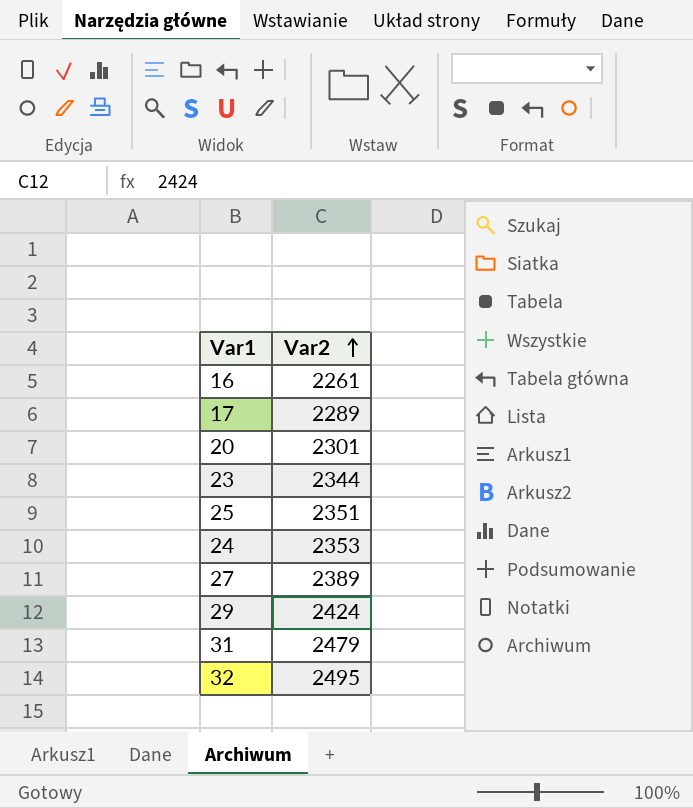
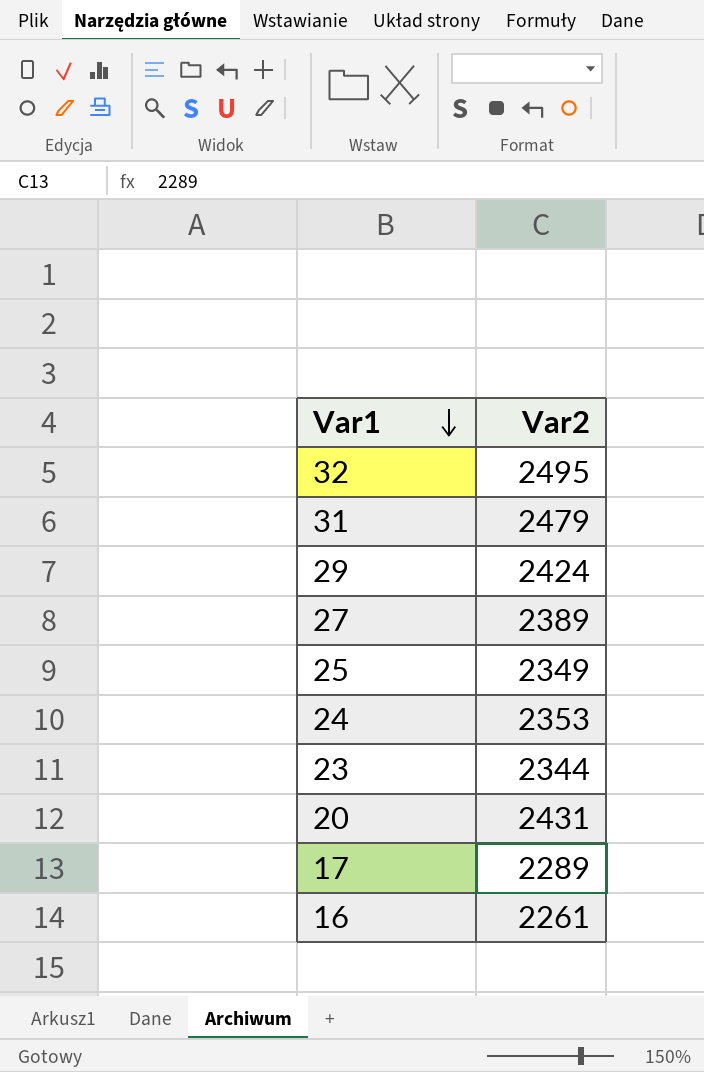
row order: Var2 ascending -> Var1 descending
25 | Var2: 2351 -> 2349
20 | Var2: 2301 -> 2431

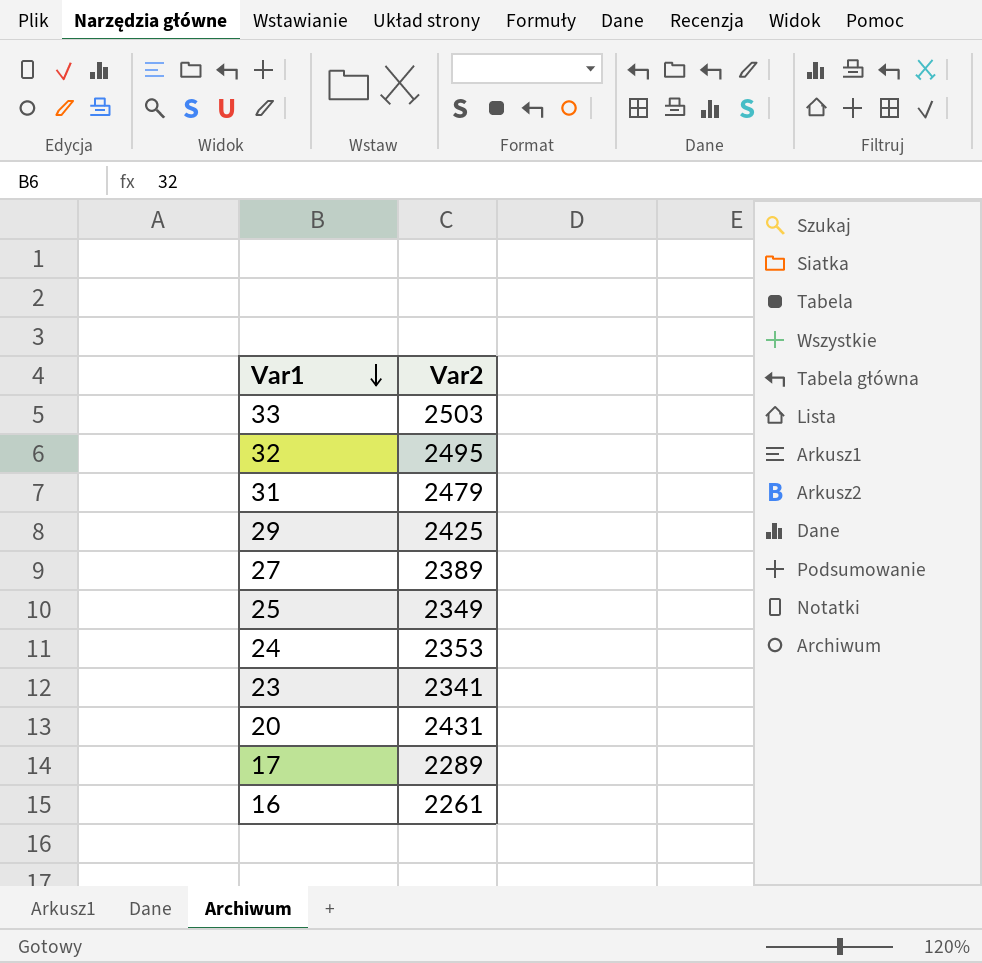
row 33: none -> 2503
29 | Var2: 2424 -> 2425
23 | Var2: 2344 -> 2341

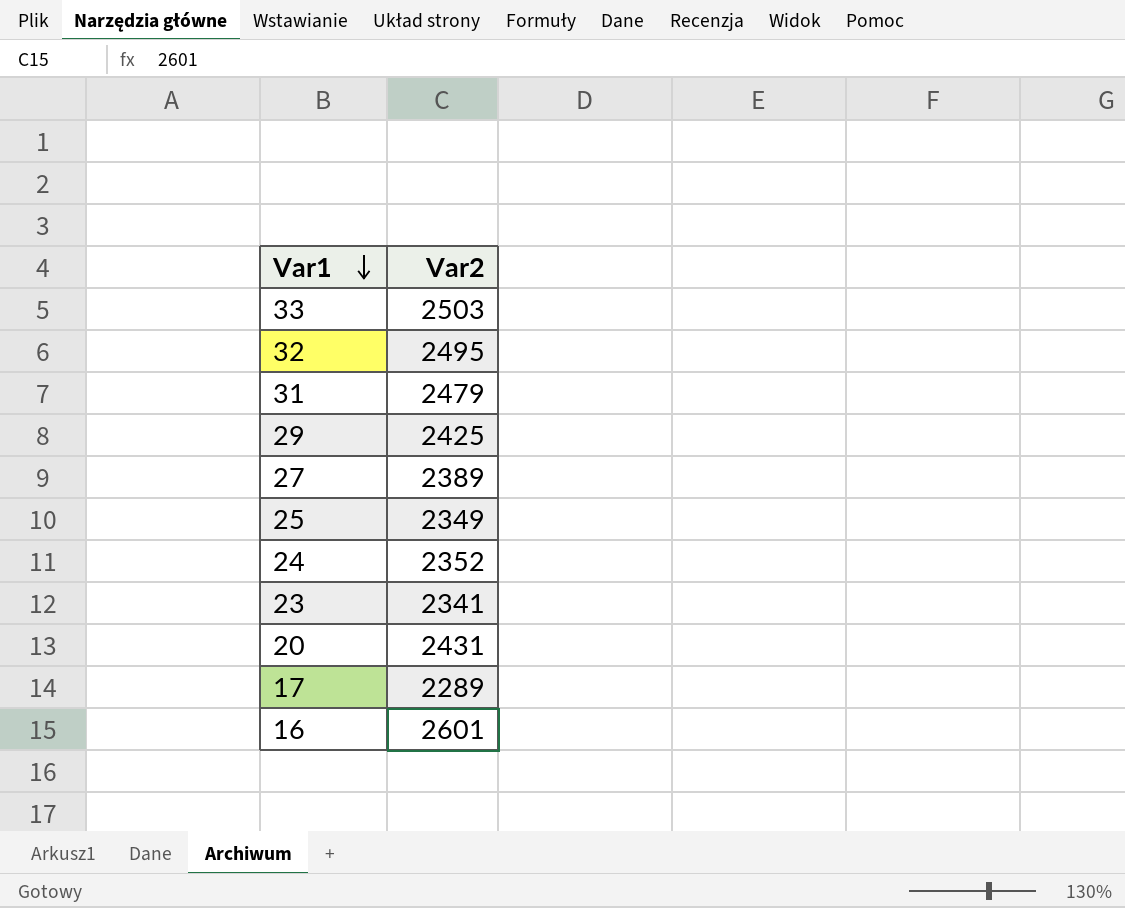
24 | Var2: 2353 -> 2352
16 | Var2: 2261 -> 2601

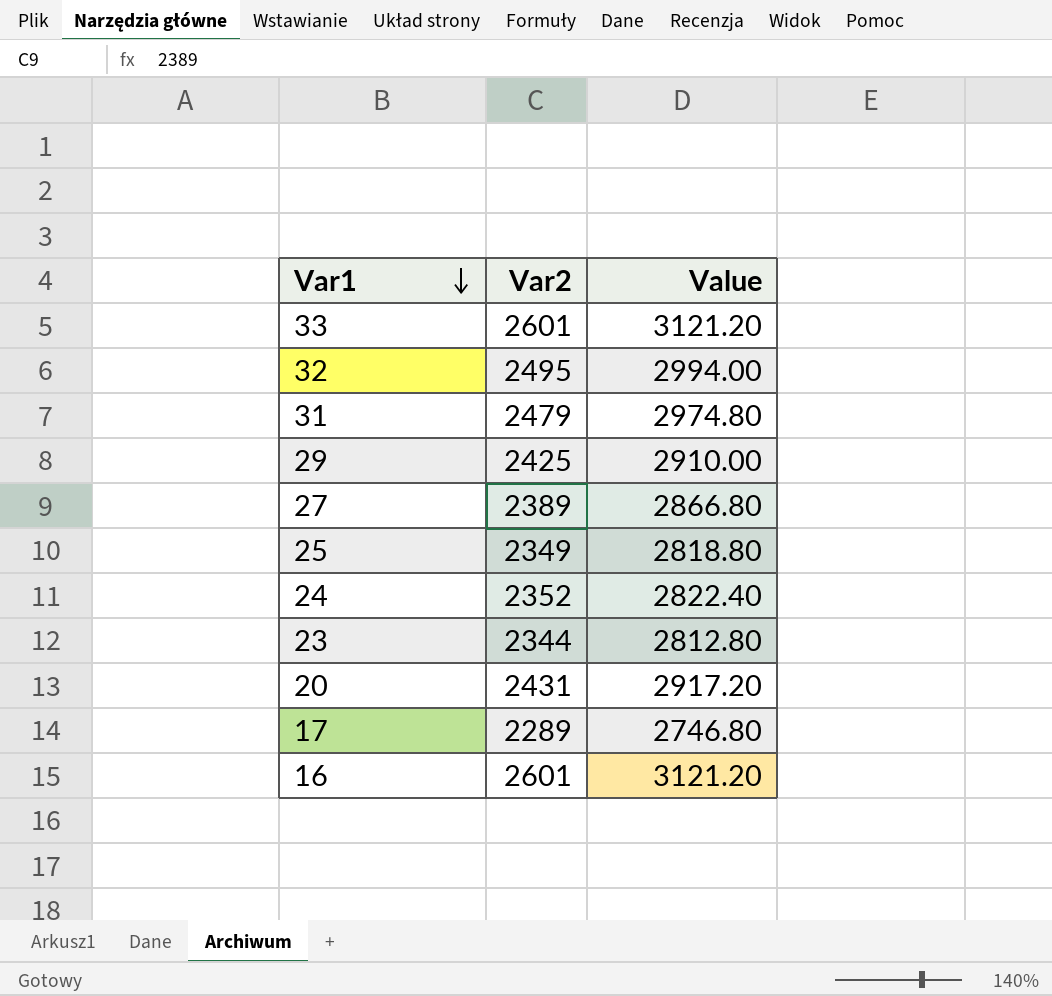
column Value | formula: none -> [Var2] * 1.2
33 | Var2: 2503 -> 2601
23 | Var2: 2341 -> 2344

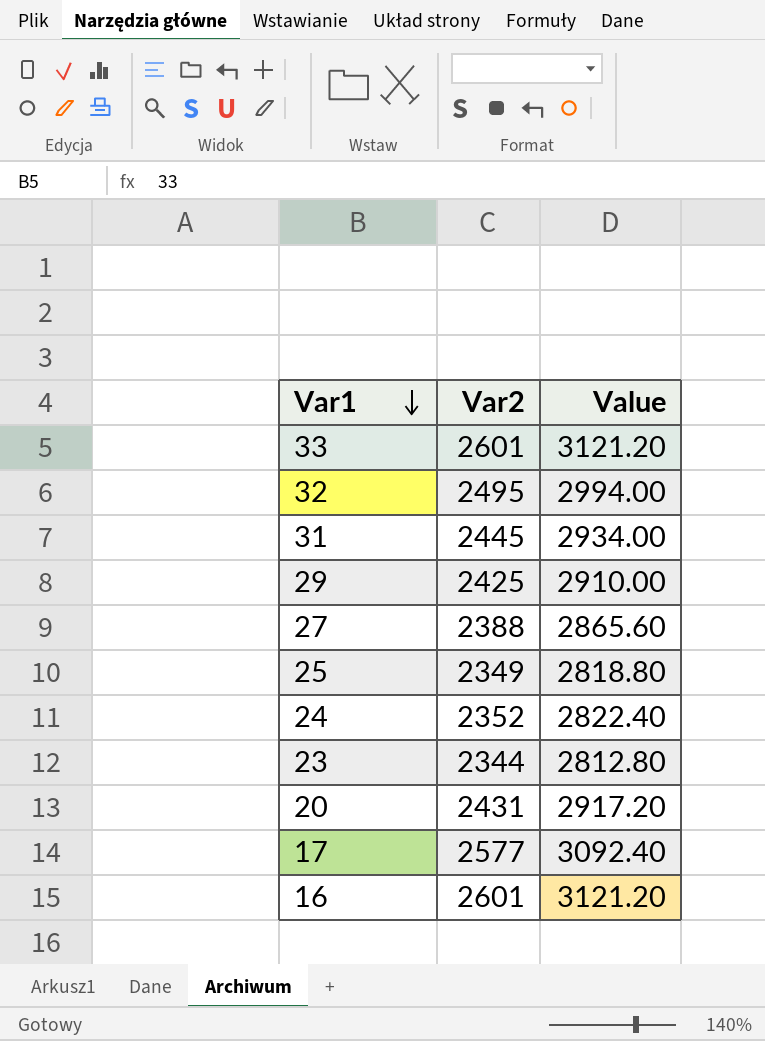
31 | Var2: 2479 -> 2445
31 | Value: 2974.80 -> 2934.00
27 | Var2: 2389 -> 2388
27 | Value: 2866.80 -> 2865.60
17 | Var2: 2289 -> 2577
17 | Value: 2746.80 -> 3092.40

